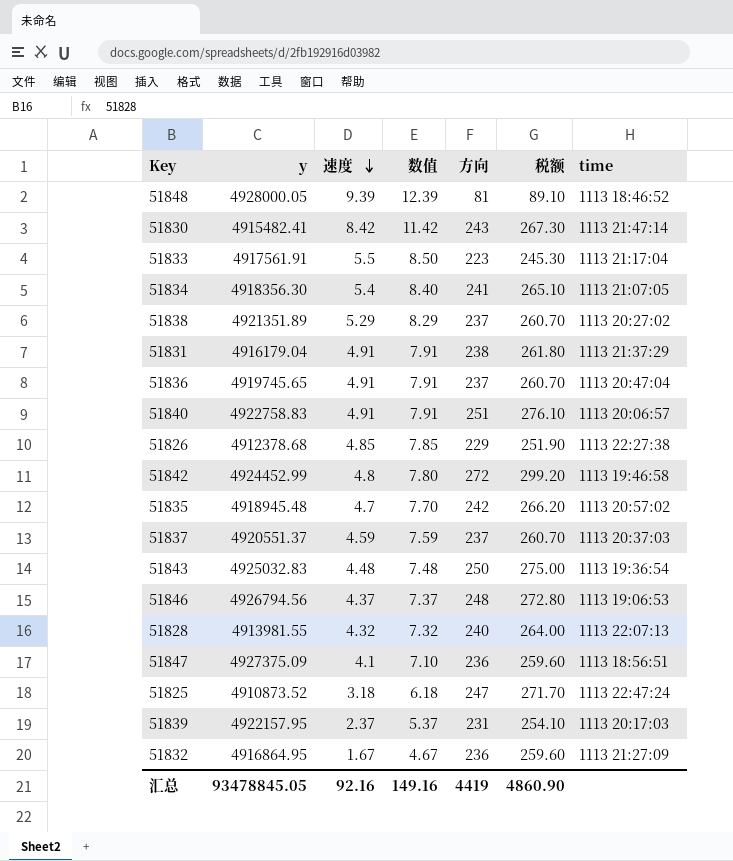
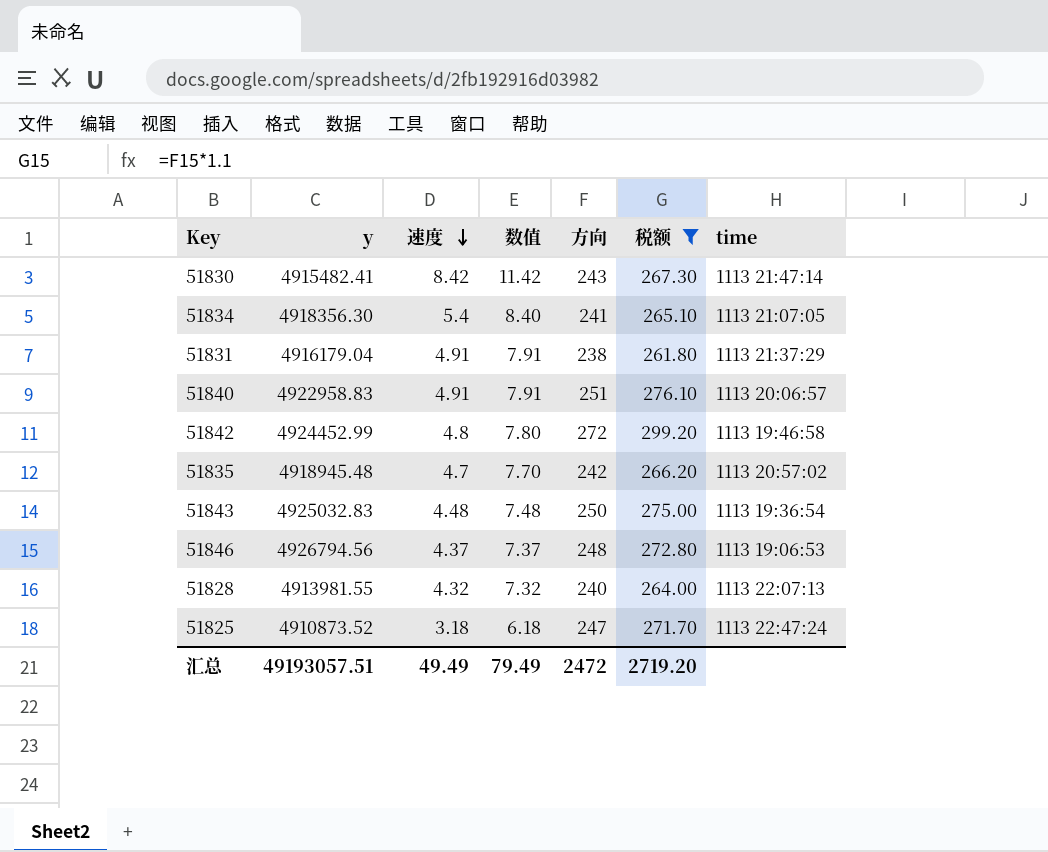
filter: none -> 税额 >= 261.80
51840 | y: 4922758.83 -> 4922958.83
汇总 | y: 93478845.05 -> 49193057.51
汇总 | 速度: 92.16 -> 49.49
汇总 | 数值: 149.16 -> 79.49
汇总 | 方向: 4419 -> 2472
汇总 | 税额: 4860.90 -> 2719.20

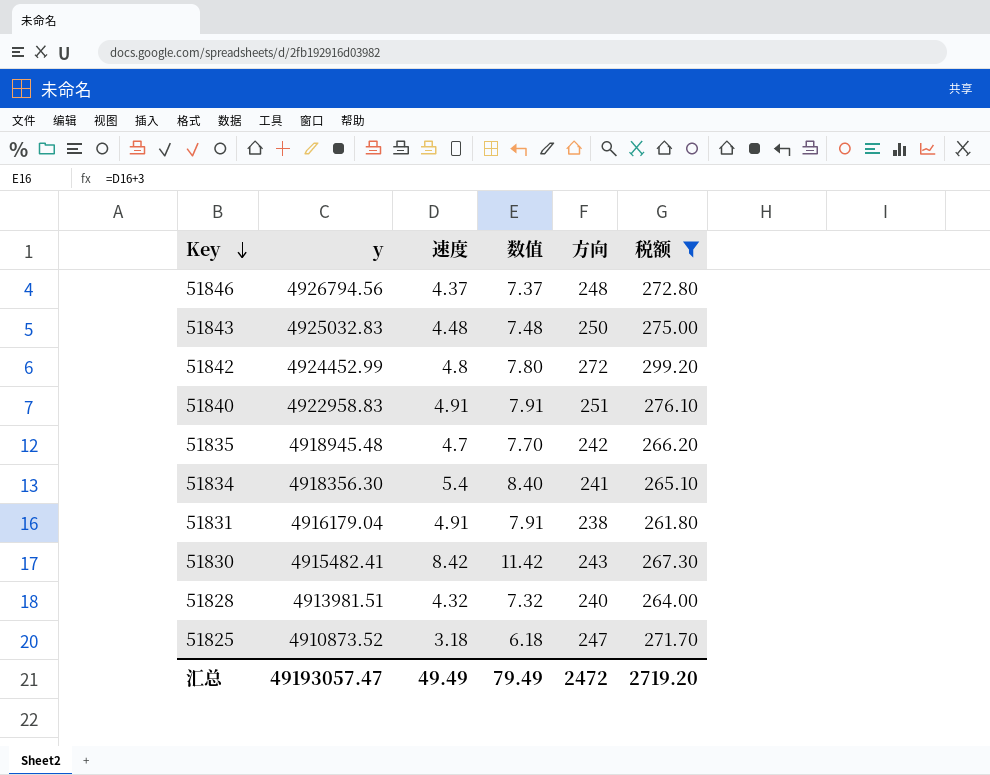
row order: 速度 descending -> Key descending
column time | position: 7 -> none
51828 | y: 4913981.55 -> 4913981.51
汇总 | y: 49193057.51 -> 49193057.47

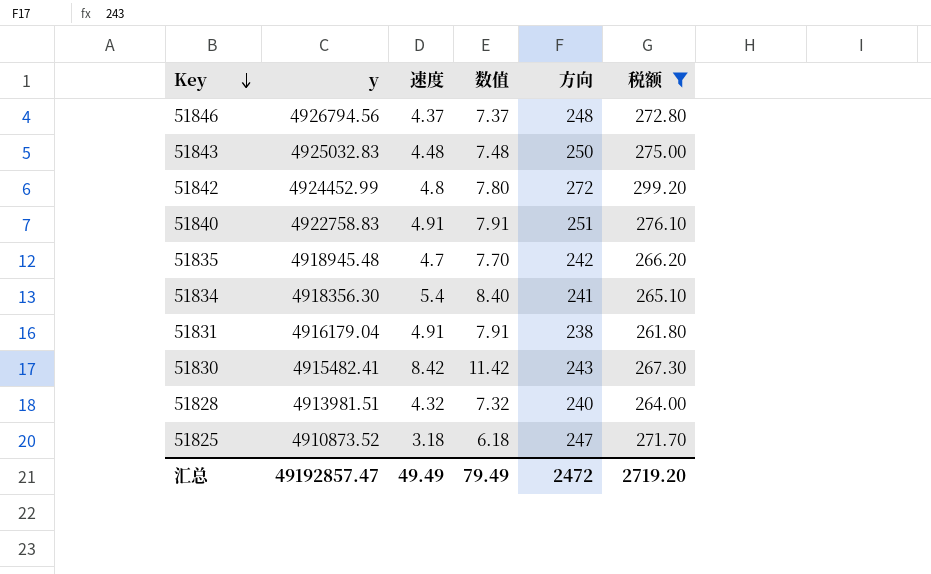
51840 | y: 4922958.83 -> 4922758.83
汇总 | y: 49193057.47 -> 49192857.47

